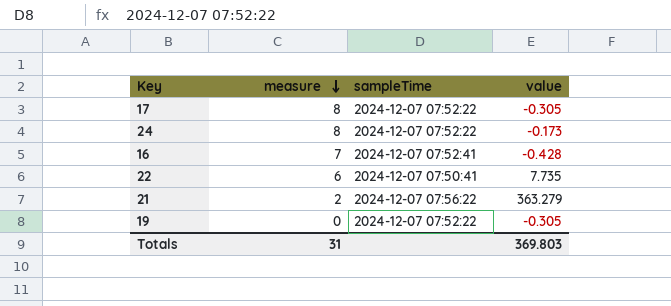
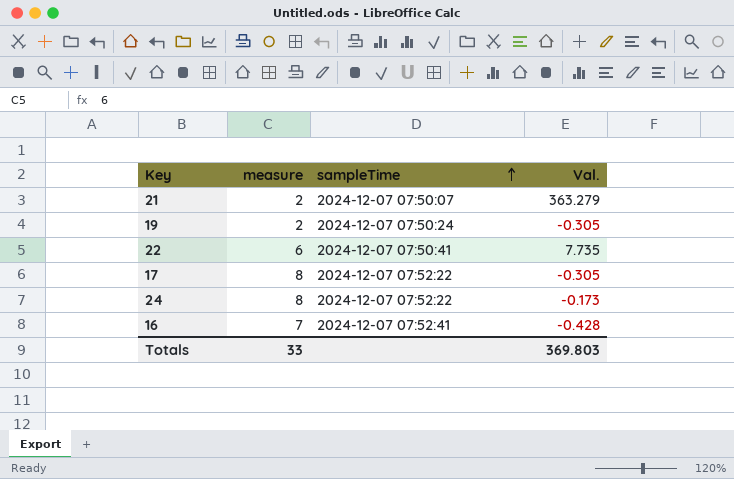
row order: measure descending -> sampleTime ascending
column name: value -> Val.
21 | sampleTime: 2024-12-07 07:56:22 -> 2024-12-07 07:50:07
19 | measure: 0 -> 2
19 | sampleTime: 2024-12-07 07:52:22 -> 2024-12-07 07:50:24
Totals | measure: 31 -> 33

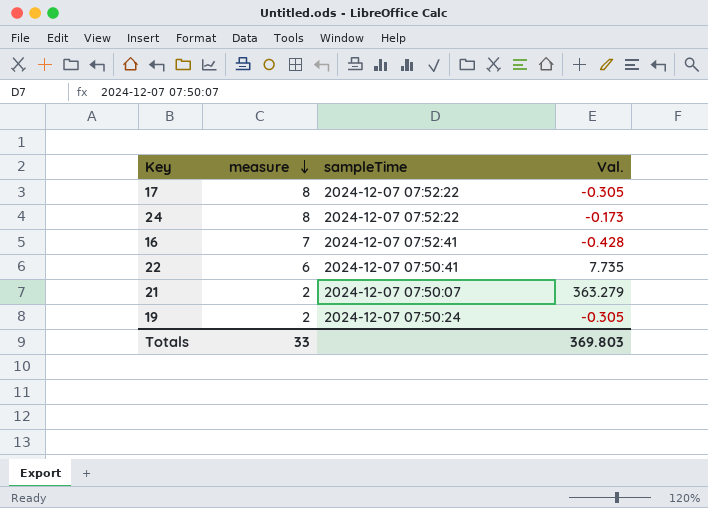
row order: sampleTime ascending -> measure descending

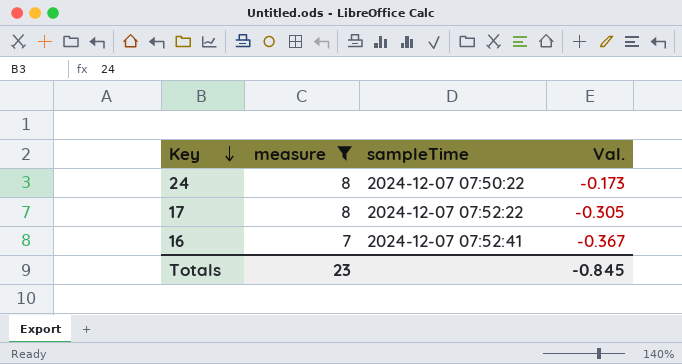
filter: none -> measure >= 7
row order: measure descending -> Key descending
24 | sampleTime: 2024-12-07 07:52:22 -> 2024-12-07 07:50:22
16 | Val.: -0.428 -> -0.367
Totals | measure: 33 -> 23
Totals | Val.: 369.803 -> -0.845

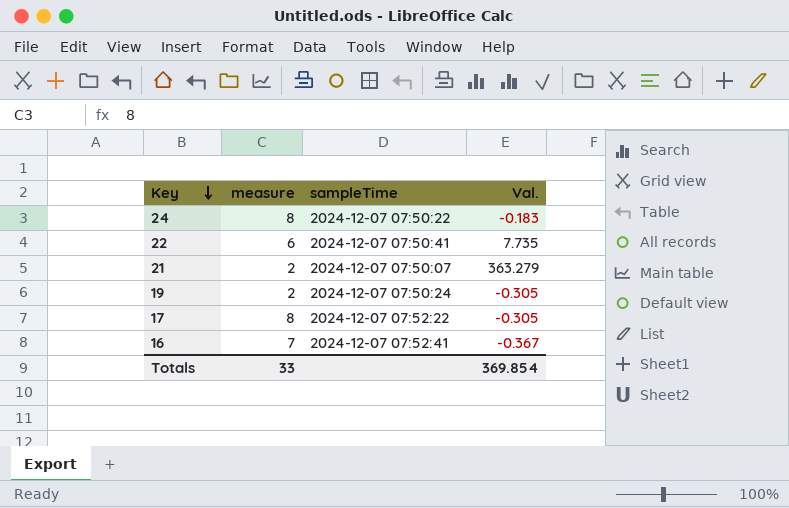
filter: measure >= 7 -> none
24 | Val.: -0.173 -> -0.183
Totals | measure: 23 -> 33
Totals | Val.: -0.845 -> 369.854

